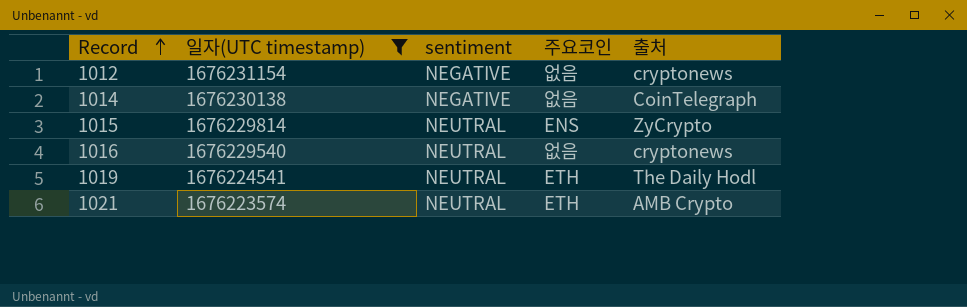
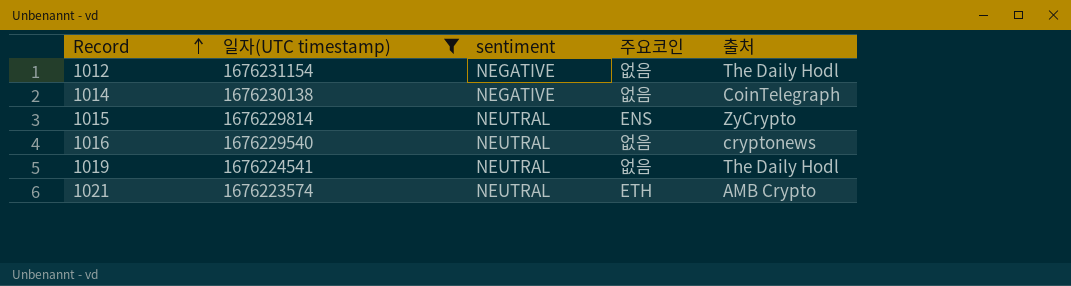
1012 | 출처: cryptonews -> The Daily Hodl
1019 | 주요코인: ETH -> 없음

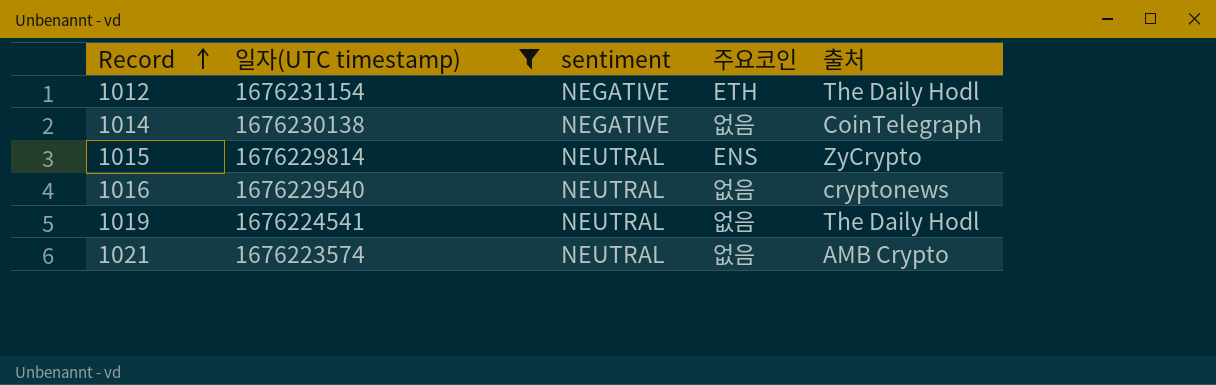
1012 | 주요코인: 없음 -> ETH
1021 | 주요코인: ETH -> 없음

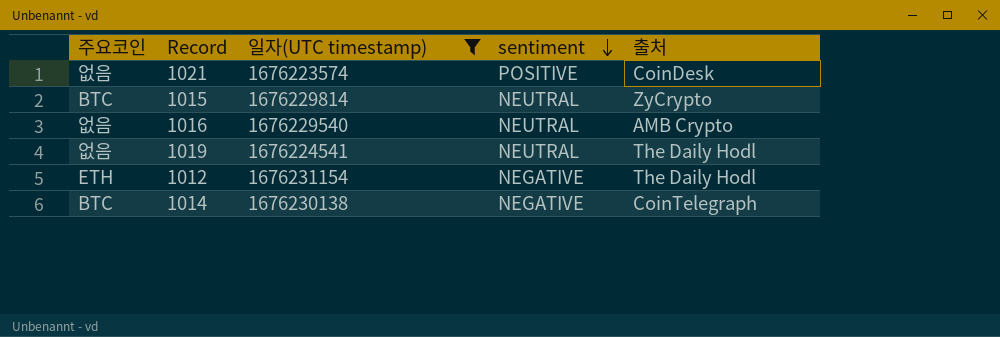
row order: Record ascending -> sentiment descending
column 주요코인 | position: 4 -> 1
1021 | sentiment: NEUTRAL -> POSITIVE
1021 | 출처: AMB Crypto -> CoinDesk
1015 | 주요코인: ENS -> BTC
1016 | 출처: cryptonews -> AMB Crypto
1014 | 주요코인: 없음 -> BTC

